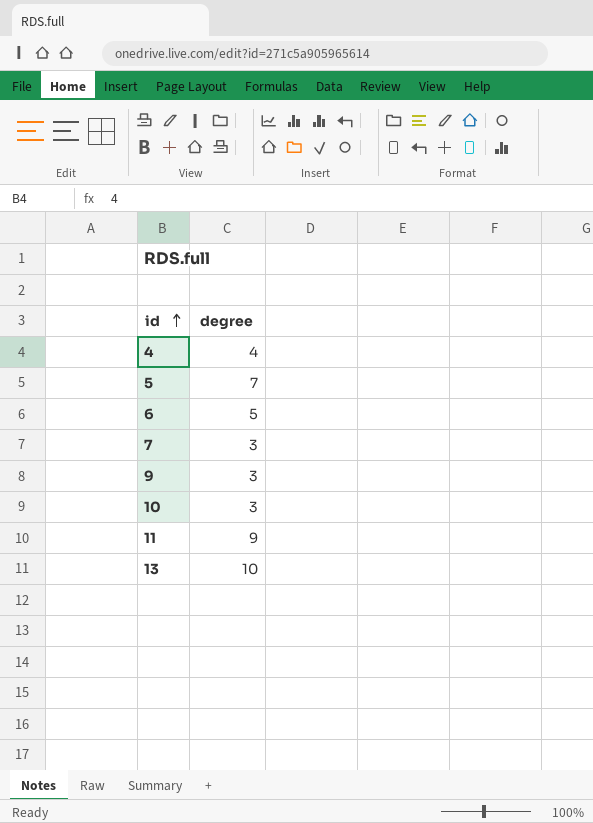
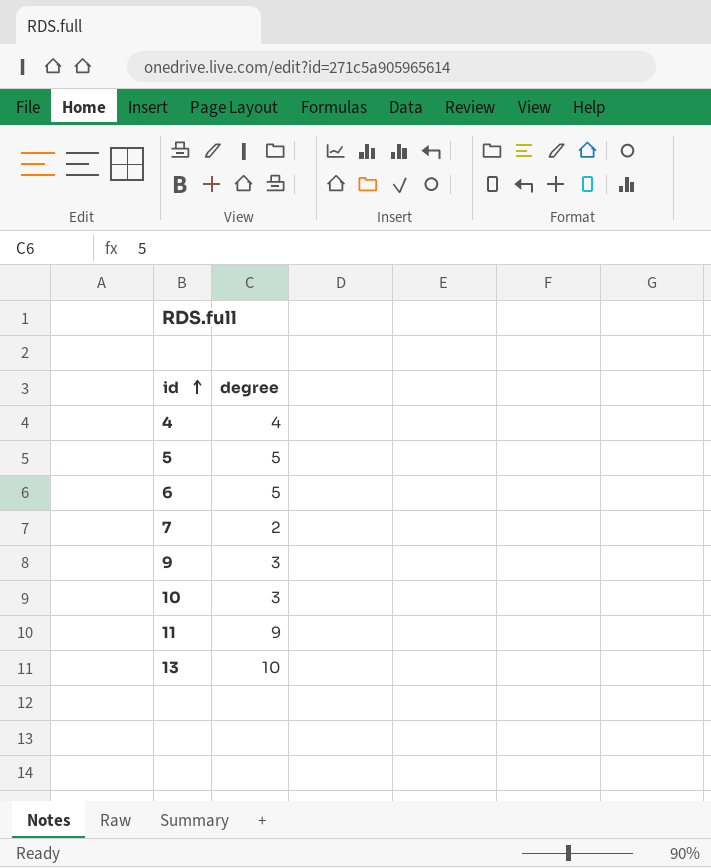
5 | degree: 7 -> 5
7 | degree: 3 -> 2

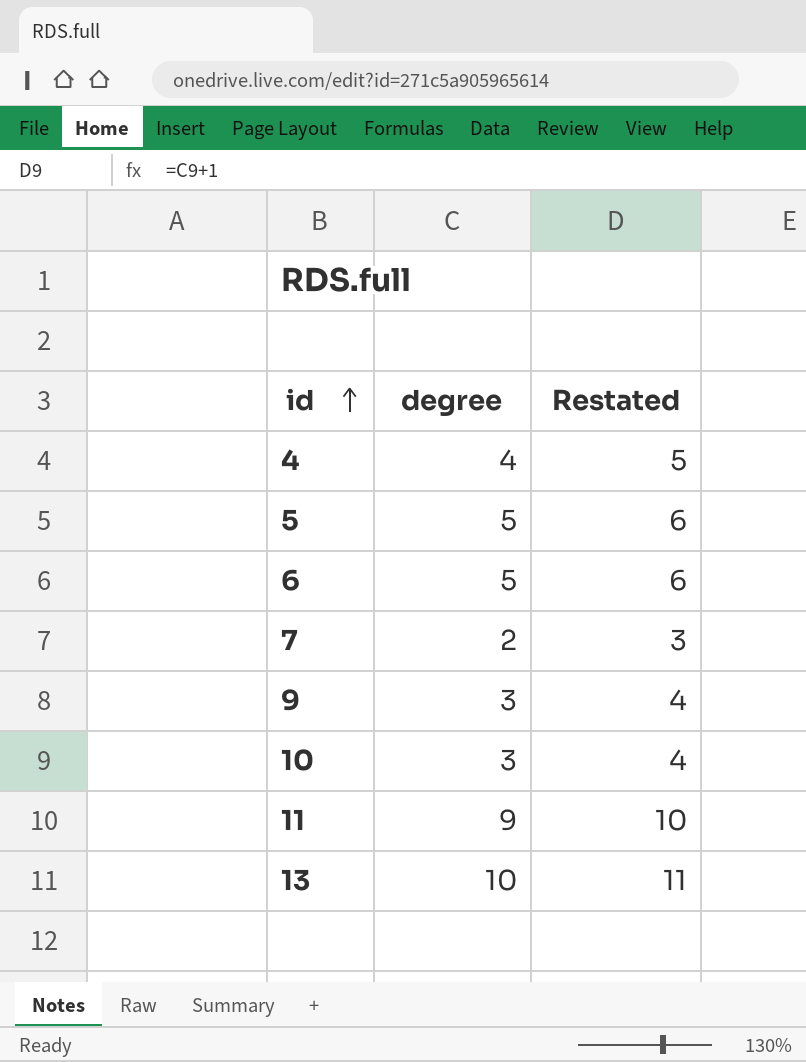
column Restated | formula: none -> [degree] + 1

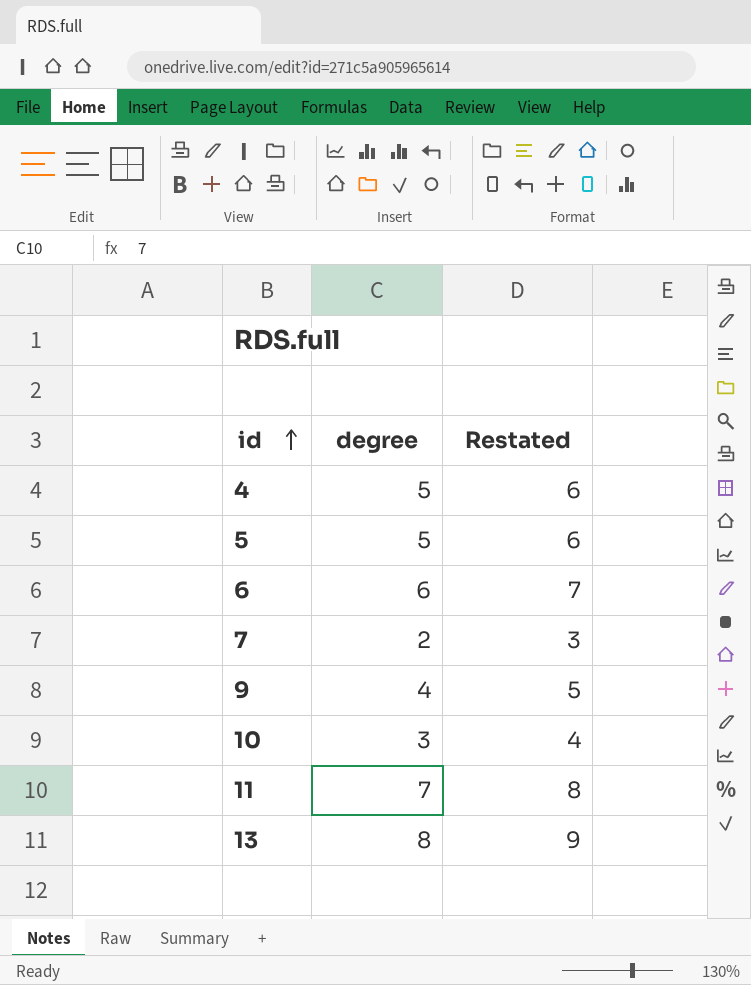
4 | degree: 4 -> 5
4 | Restated: 5 -> 6
6 | degree: 5 -> 6
6 | Restated: 6 -> 7
9 | degree: 3 -> 4
9 | Restated: 4 -> 5
11 | degree: 9 -> 7
11 | Restated: 10 -> 8
13 | degree: 10 -> 8
13 | Restated: 11 -> 9

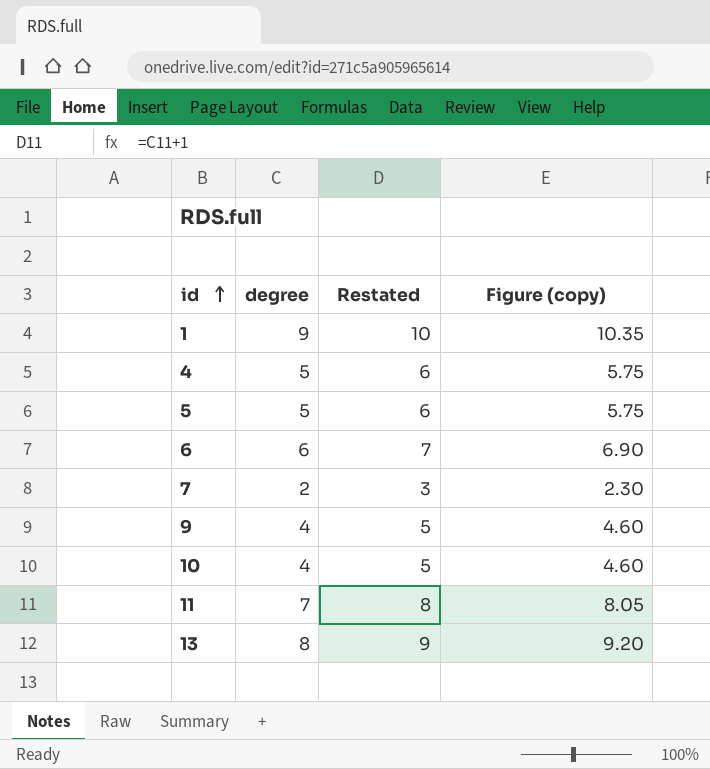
column Figure (copy) | formula: none -> [degree] * 1.15
row 1: none -> 9 | 10 | 10.35
10 | degree: 3 -> 4
10 | Restated: 4 -> 5

